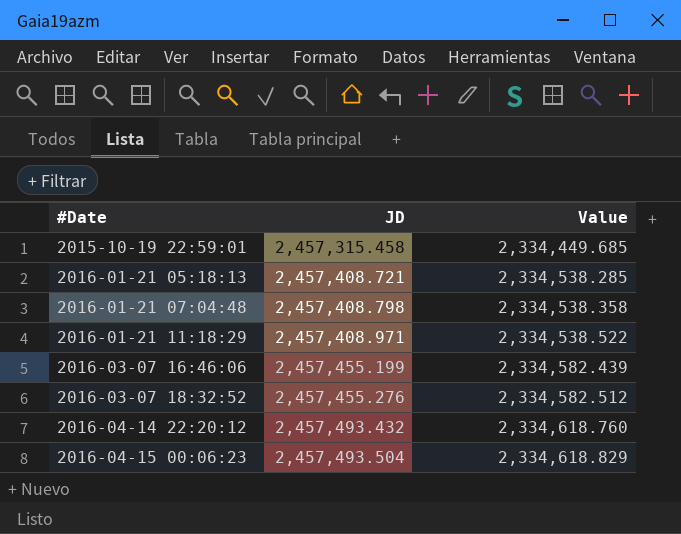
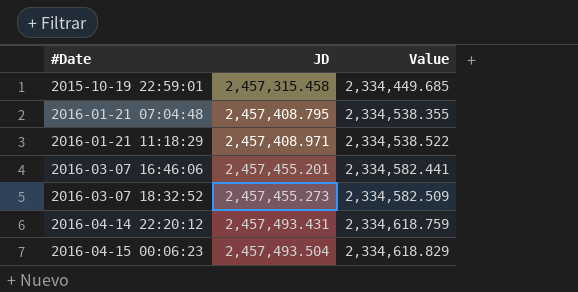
row 2016-01-21 05:18:13: 2,457,408.721 | 2,334,538.285 -> none
2016-01-21 07:04:48 | JD: 2,457,408.798 -> 2,457,408.795
2016-01-21 07:04:48 | Value: 2,334,538.358 -> 2,334,538.355
2016-03-07 16:46:06 | JD: 2,457,455.199 -> 2,457,455.201
2016-03-07 16:46:06 | Value: 2,334,582.439 -> 2,334,582.441
2016-03-07 18:32:52 | JD: 2,457,455.276 -> 2,457,455.273
2016-03-07 18:32:52 | Value: 2,334,582.512 -> 2,334,582.509
2016-04-14 22:20:12 | JD: 2,457,493.432 -> 2,457,493.431
2016-04-14 22:20:12 | Value: 2,334,618.760 -> 2,334,618.759

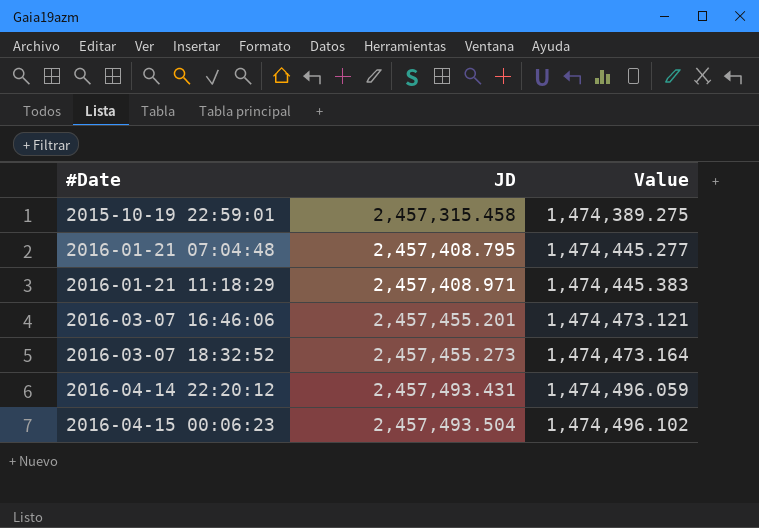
column Value | formula: [JD] * 0.95 -> [JD] * 0.6

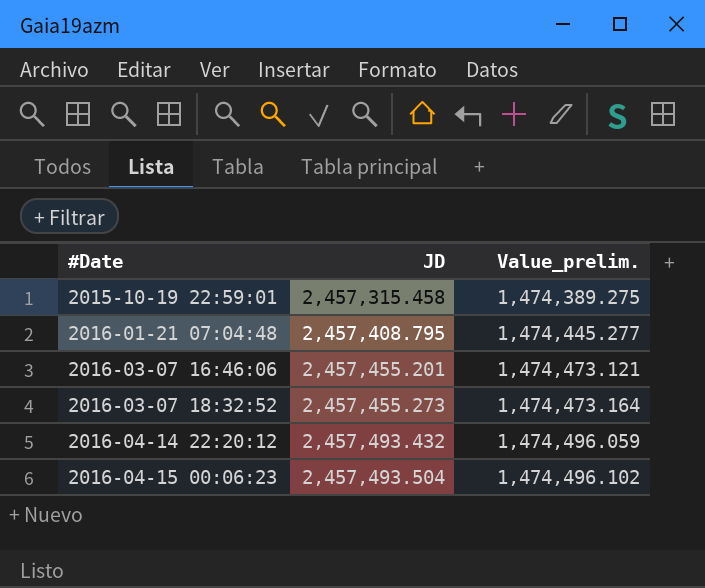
column name: Value -> Value_prelim.
row 2016-01-21 11:18:29: 2,457,408.971 | 1,474,445.383 -> none
2016-04-14 22:20:12 | JD: 2,457,493.431 -> 2,457,493.432

